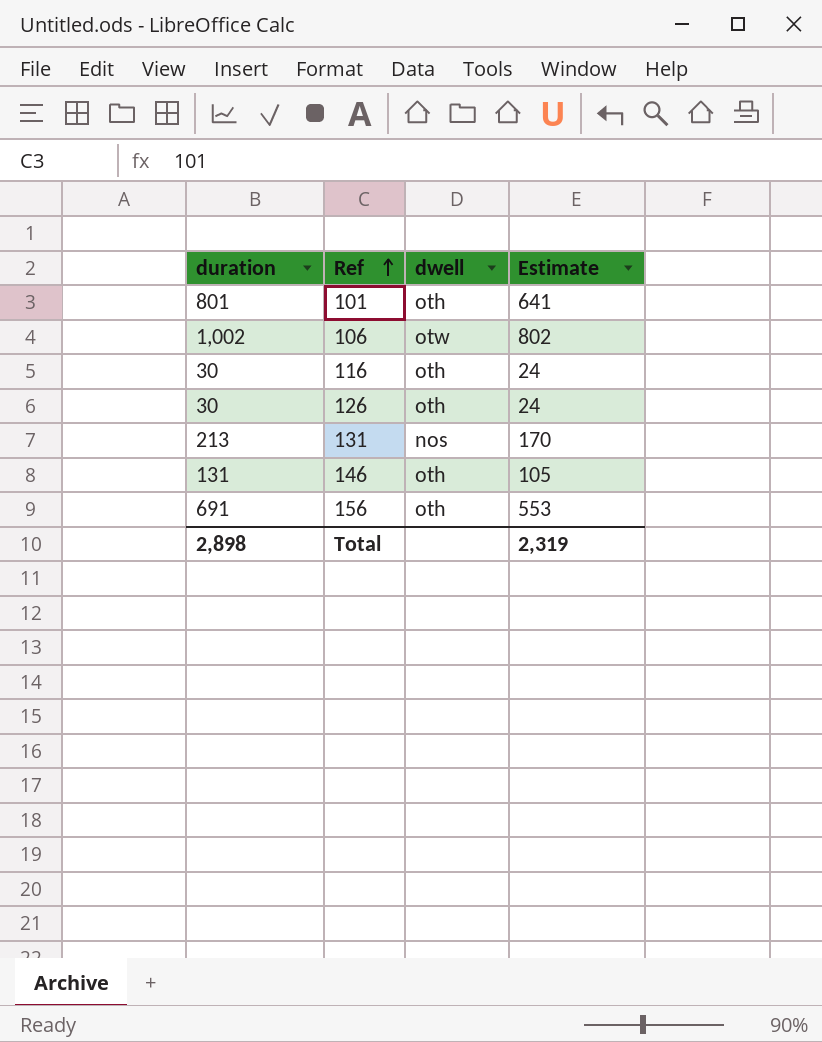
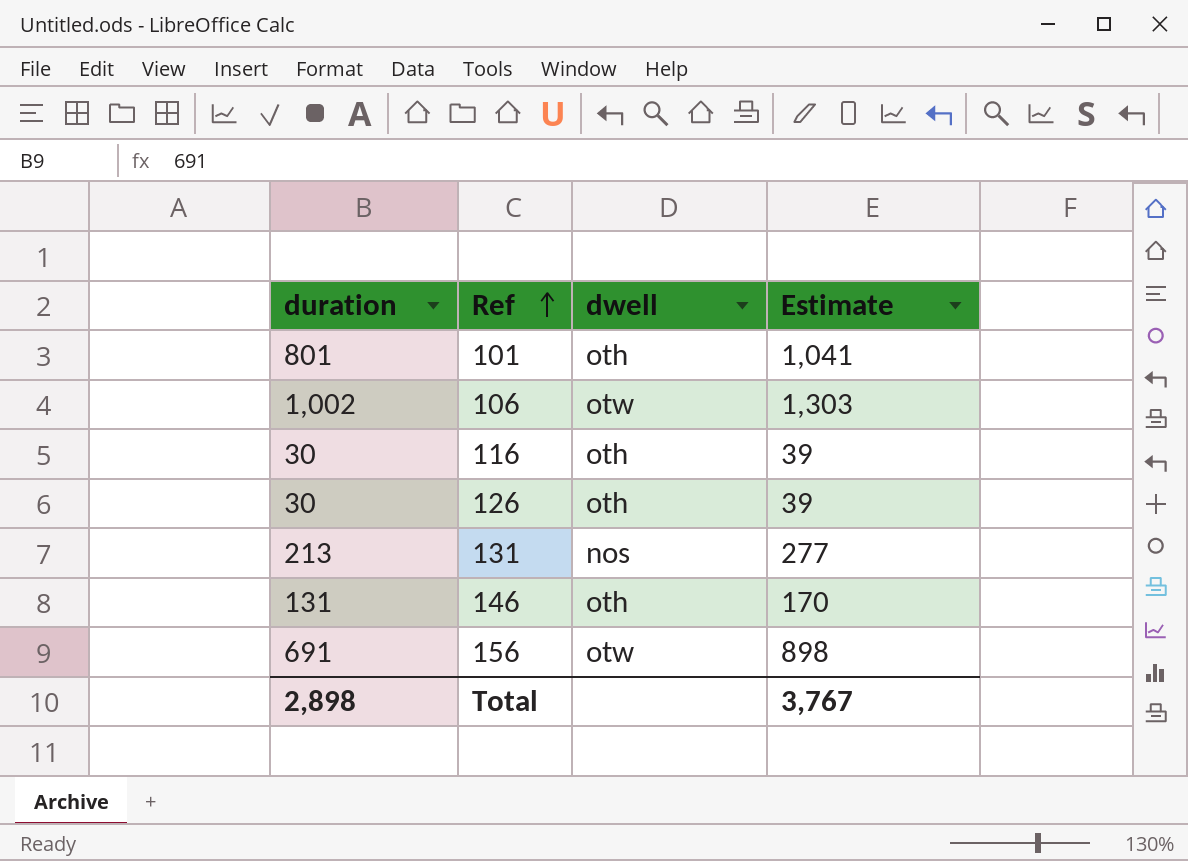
column Estimate | formula: [duration] * 0.8 -> [duration] * 1.3
156 | dwell: oth -> otw
Total | Estimate: 2,319 -> 3,767

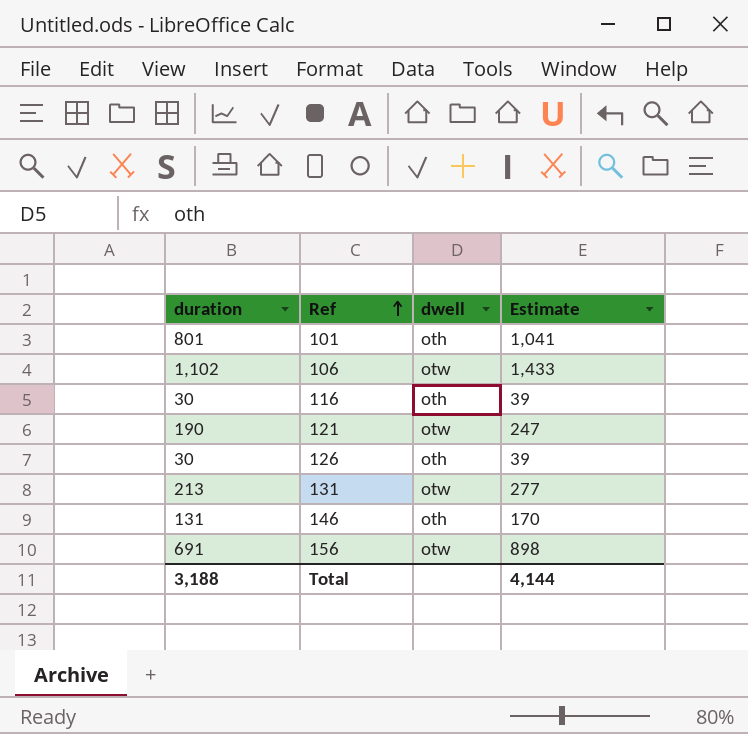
106 | duration: 1,002 -> 1,102
106 | Estimate: 1,303 -> 1,433
row 121: none -> 190 | otw | 247
131 | dwell: nos -> otw
Total | duration: 2,898 -> 3,188
Total | Estimate: 3,767 -> 4,144

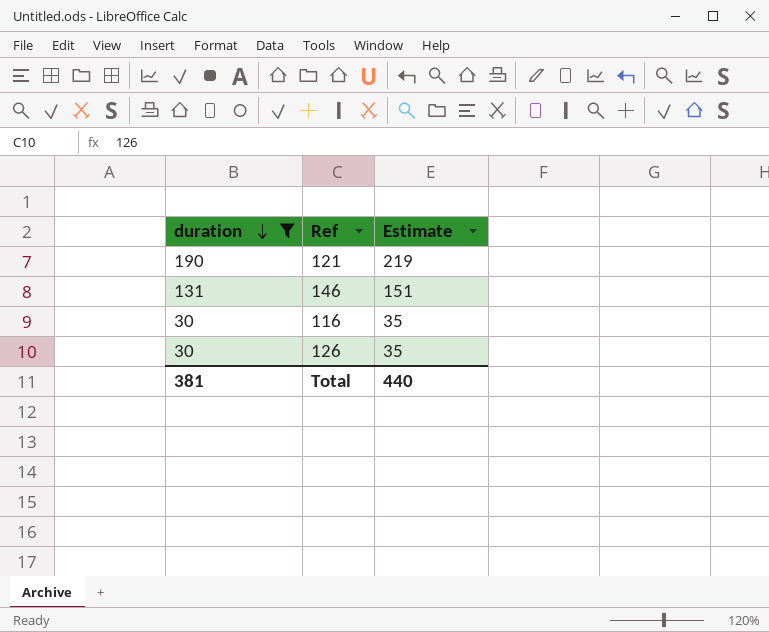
filter: none -> duration <= 190
row order: Ref ascending -> duration descending
column dwell | position: 3 -> none
column Estimate | formula: [duration] * 1.3 -> [duration] * 1.15
Total | duration: 3,188 -> 381
Total | Estimate: 4,144 -> 440

